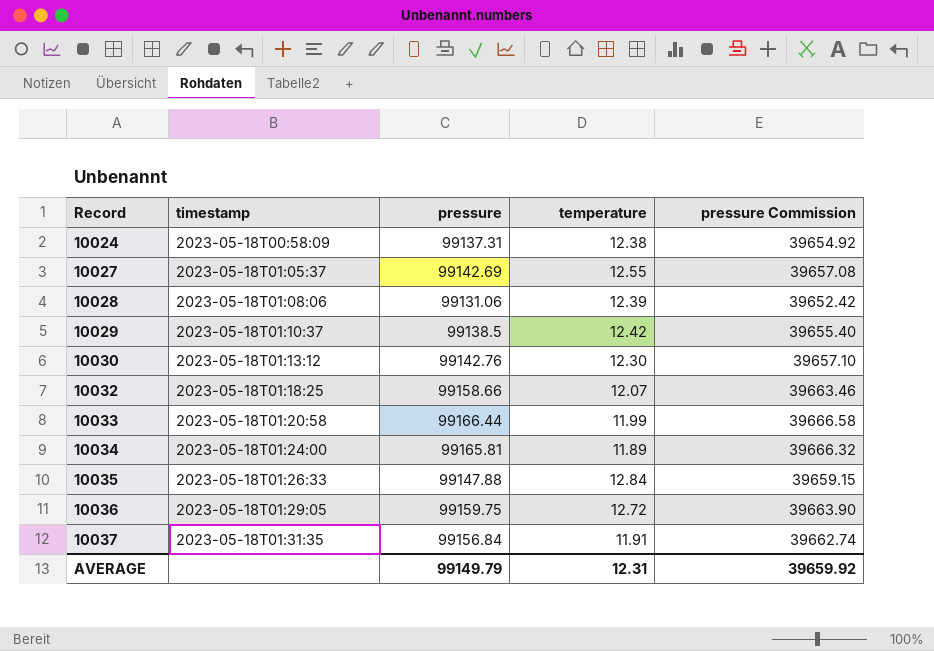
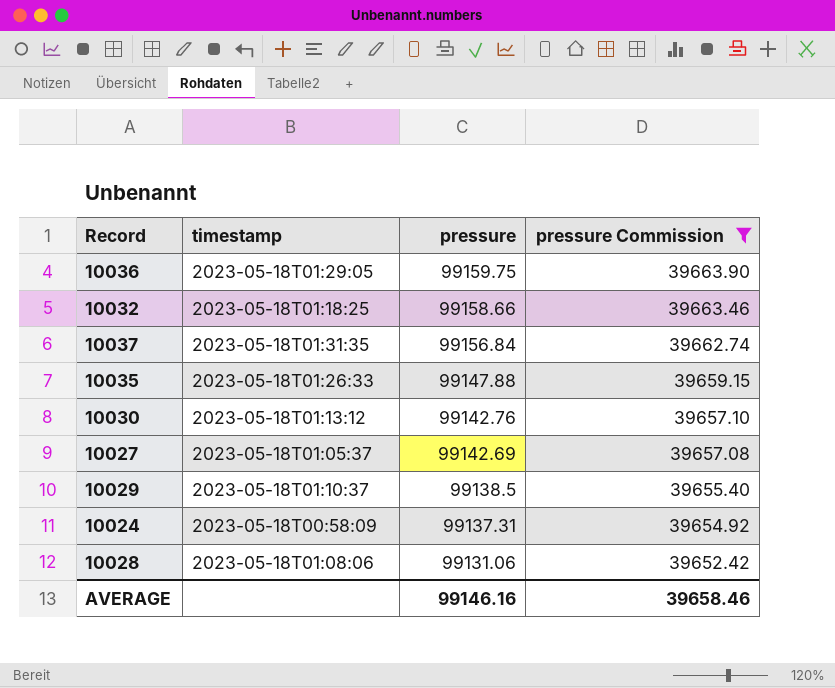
filter: none -> pressure Commission <= 39663.90
row order: Record ascending -> pressure descending
column temperature | position: 4 -> none
AVERAGE | pressure: 99149.79 -> 99146.16
AVERAGE | pressure Commission: 39659.92 -> 39658.46

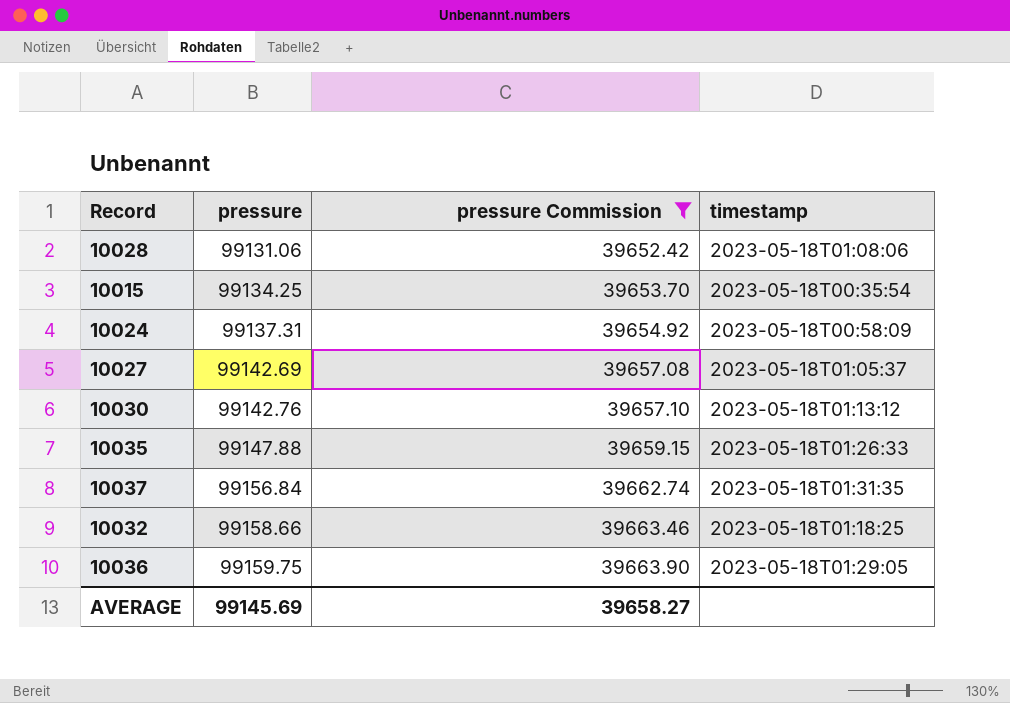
row order: pressure descending -> pressure ascending
column timestamp | position: 2 -> 4
row 10029: 2023-05-18T01:10:37 | 99138.5 | 39655.40 -> none
row 10015: none -> 99134.25 | 39653.70 | 2023-05-18T00:35:54
AVERAGE | pressure: 99146.16 -> 99145.69
AVERAGE | pressure Commission: 39658.46 -> 39658.27

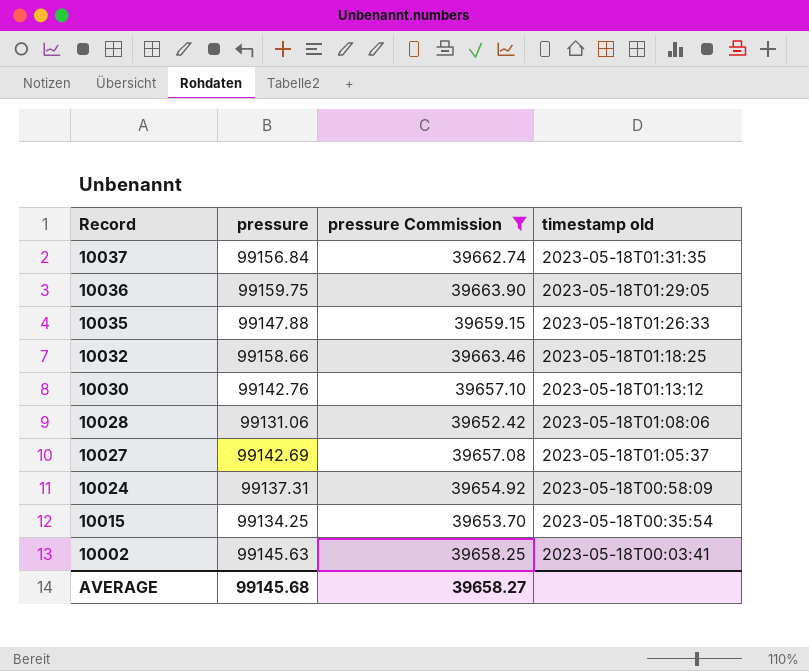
row order: pressure ascending -> Record descending
column name: timestamp -> timestamp old
row 10002: none -> 99145.63 | 39658.25 | 2023-05-18T00:03:41
AVERAGE | pressure: 99145.69 -> 99145.68

